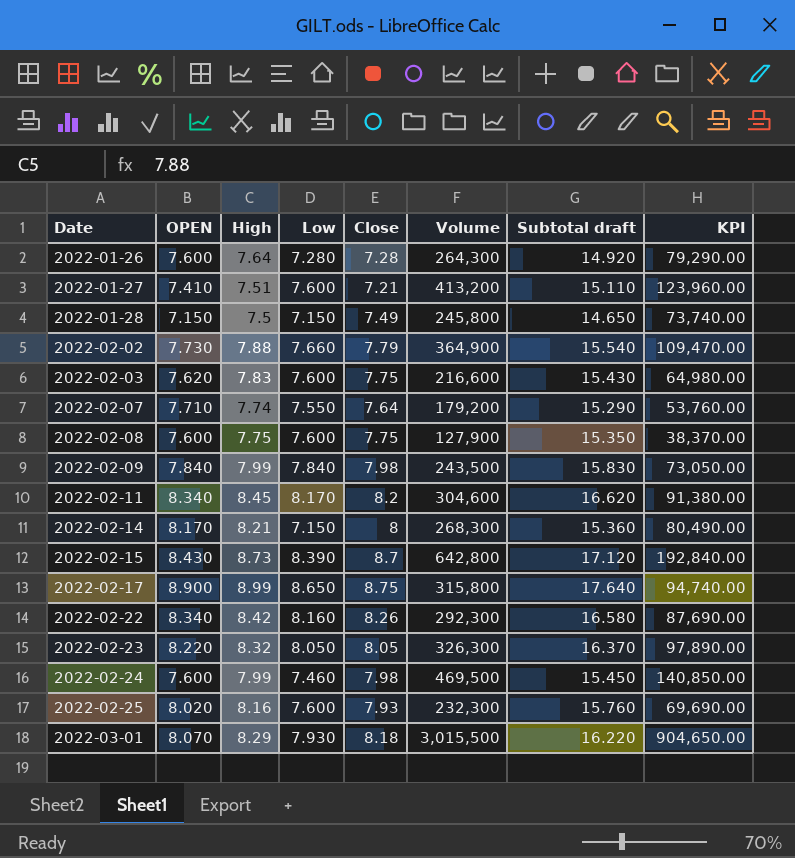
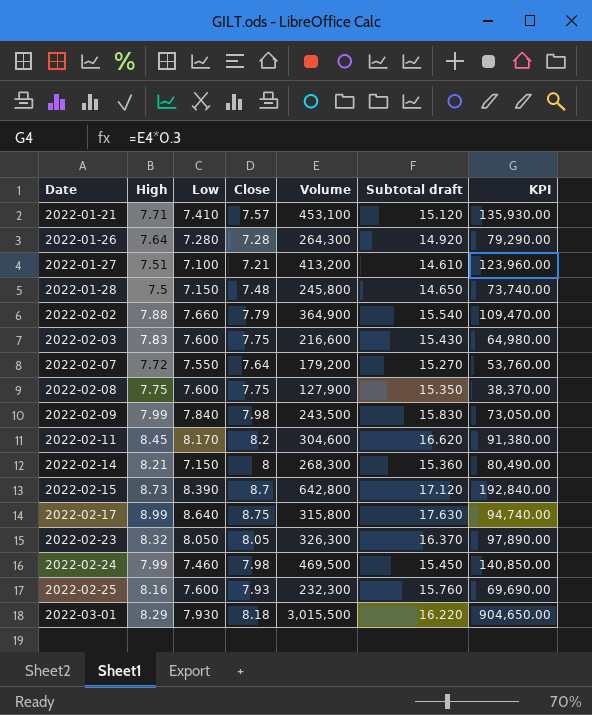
column OPEN | position: 2 -> none
row 2022-02-22: 8.340 | 8.42 | 8.160 | 8.26 | 292,300 | 16.580 | 87,690.00 -> none
row 2022-01-21: none -> 7.71 | 7.410 | 7.57 | 453,100 | 15.120 | 135,930.00
2022-01-27 | Low: 7.600 -> 7.100
2022-01-27 | Subtotal draft: 15.110 -> 14.610
2022-01-28 | Close: 7.49 -> 7.48
2022-02-07 | High: 7.74 -> 7.72
2022-02-07 | Subtotal draft: 15.290 -> 15.270
2022-02-17 | Low: 8.650 -> 8.640
2022-02-17 | Subtotal draft: 17.640 -> 17.630

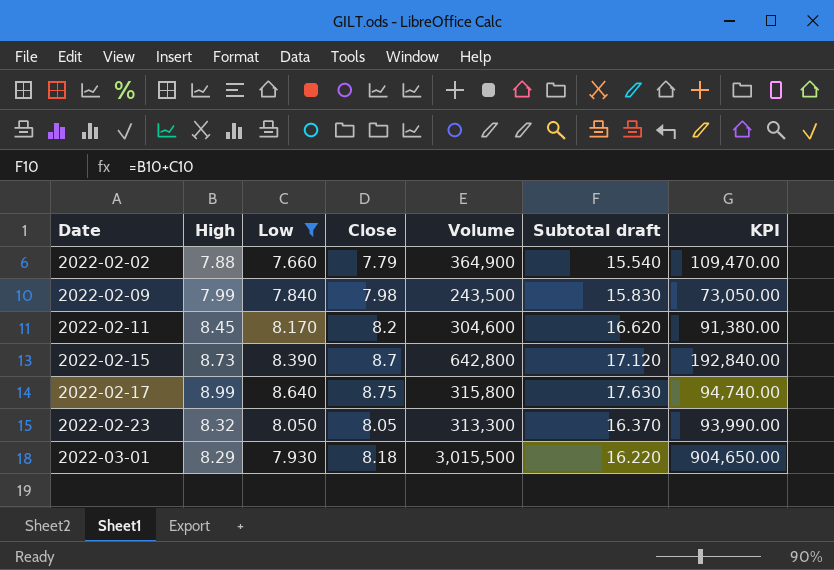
filter: none -> Low >= 7.660
2022-02-23 | Volume: 326,300 -> 313,300
2022-02-23 | KPI: 97,890.00 -> 93,990.00

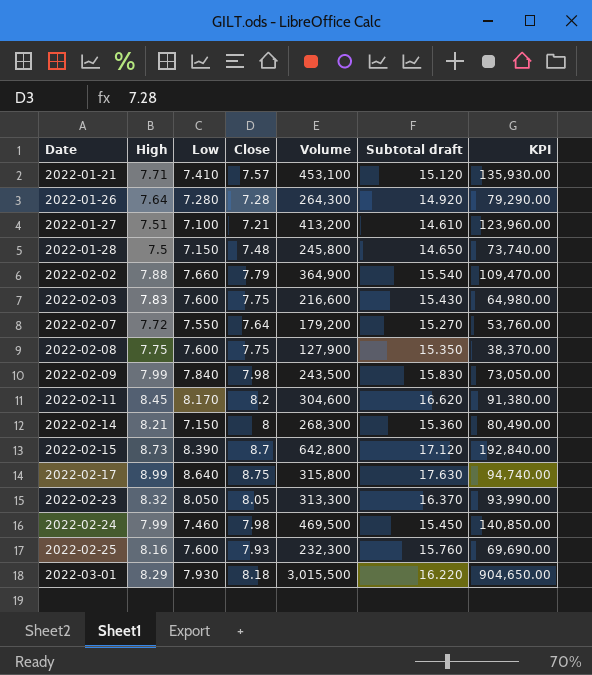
filter: Low >= 7.660 -> none

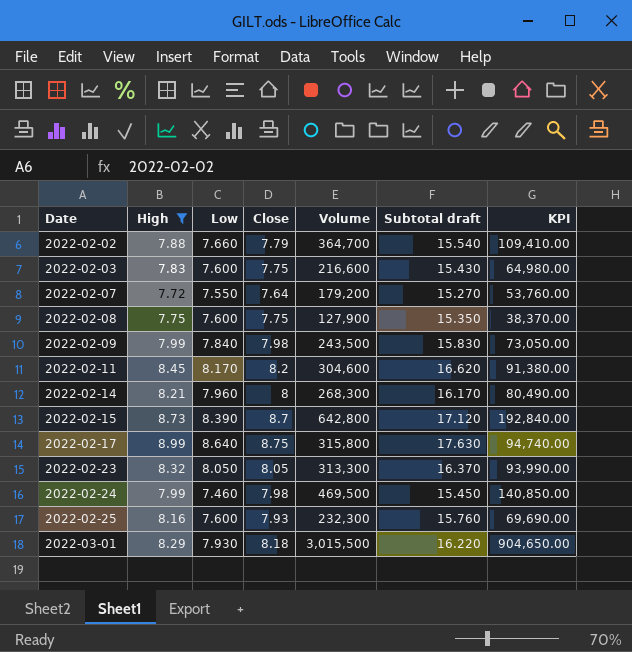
filter: none -> High >= 7.72
2022-02-02 | Volume: 364,900 -> 364,700
2022-02-02 | KPI: 109,470.00 -> 109,410.00
2022-02-14 | Low: 7.150 -> 7.960
2022-02-14 | Subtotal draft: 15.360 -> 16.170

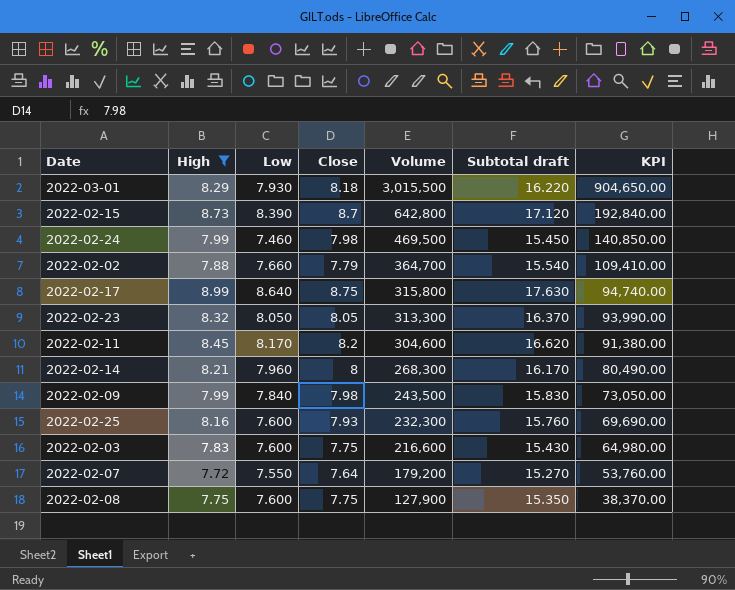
row order: Date ascending -> Volume descending

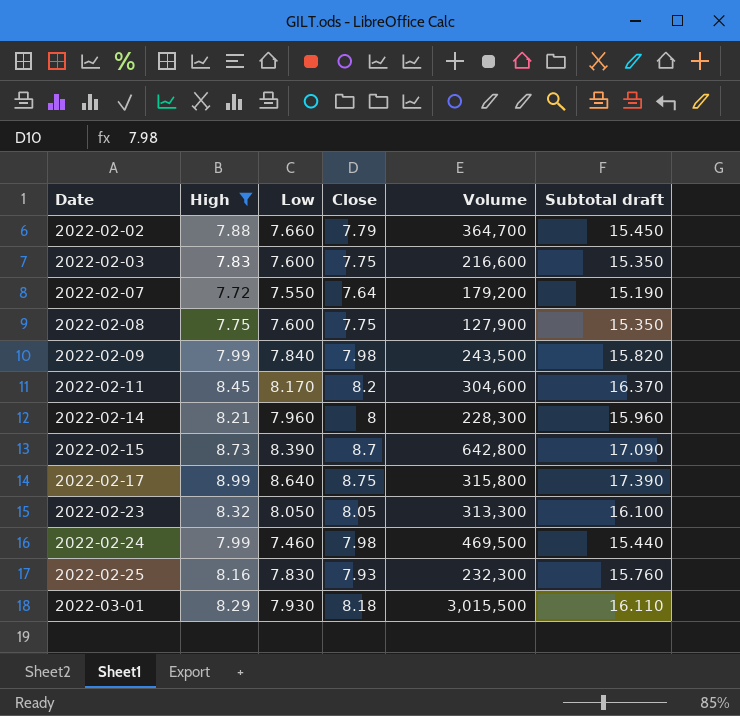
row order: Volume descending -> Date ascending
column KPI | formula: [Volume] * 0.3 -> none
column Subtotal draft | formula: [High] + [Low] -> [Low] + [Close]
2022-02-14 | Volume: 268,300 -> 228,300
2022-02-25 | Low: 7.600 -> 7.830

